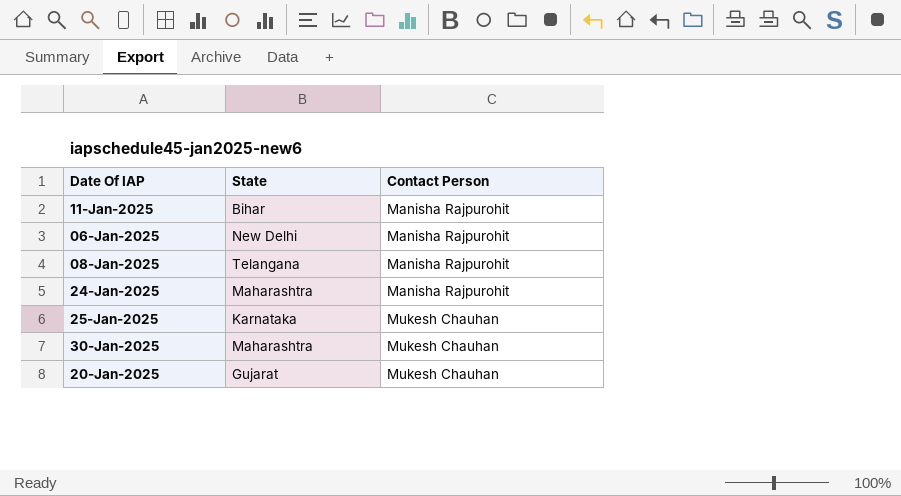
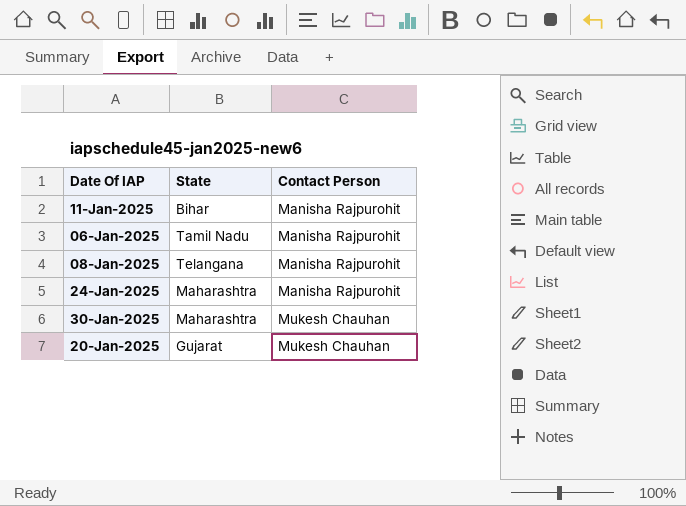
row 25-Jan-2025: Karnataka | Mukesh Chauhan -> none
06-Jan-2025 | State: New Delhi -> Tamil Nadu

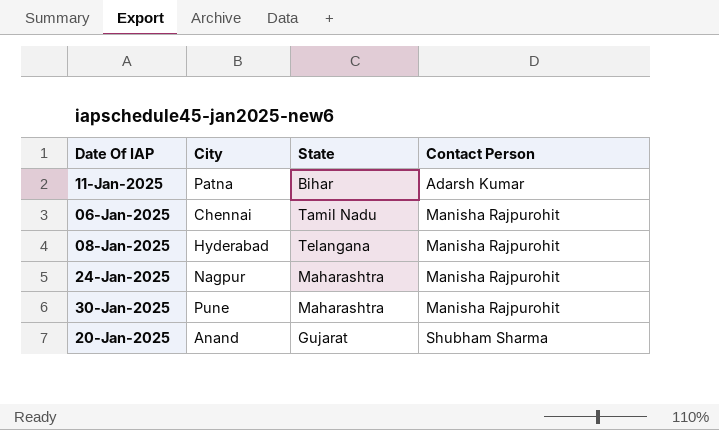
column City | position: none -> 2
11-Jan-2025 | Contact Person: Manisha Rajpurohit -> Adarsh Kumar
30-Jan-2025 | Contact Person: Mukesh Chauhan -> Manisha Rajpurohit
20-Jan-2025 | Contact Person: Mukesh Chauhan -> Shubham Sharma

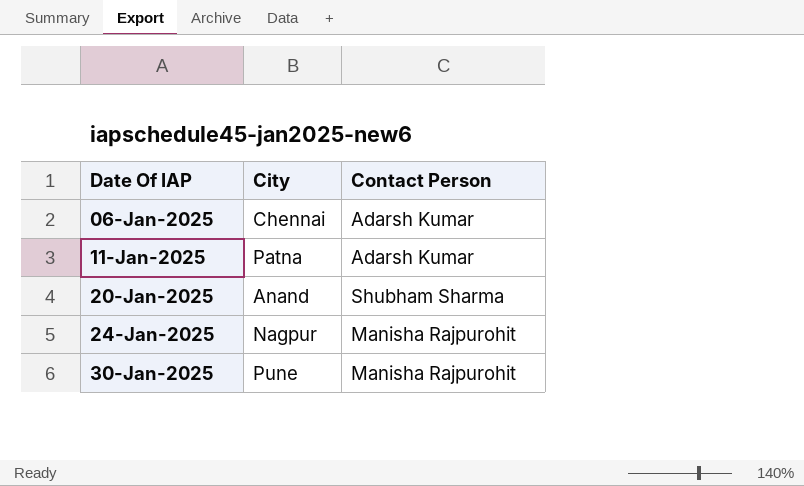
row order: Contact Person ascending -> Date Of IAP ascending
column State | position: 3 -> none
row 08-Jan-2025: Hyderabad | Telangana | Manisha Rajpurohit -> none
06-Jan-2025 | Contact Person: Manisha Rajpurohit -> Adarsh Kumar

